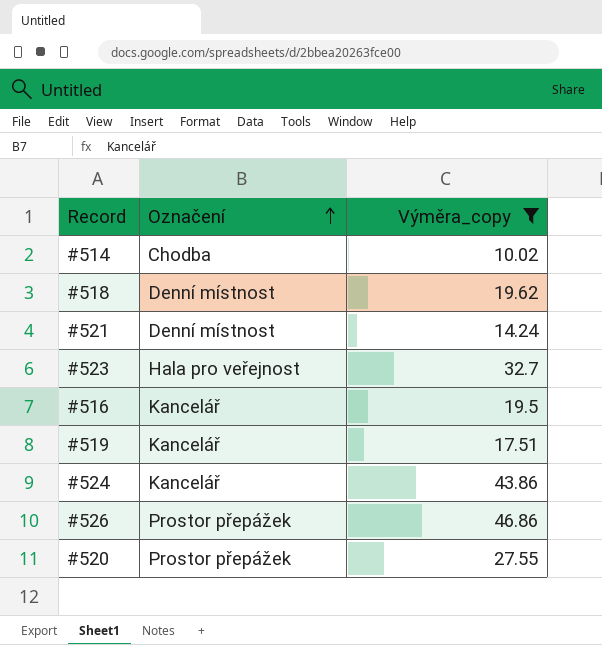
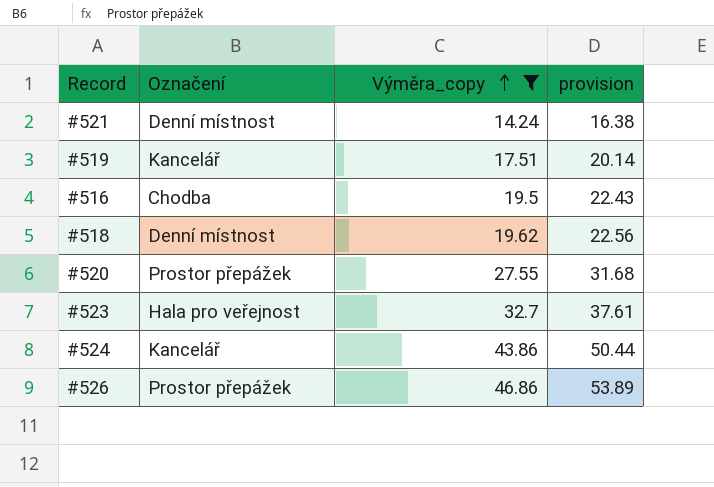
row order: Označení ascending -> Výměra_copy ascending
column provision | formula: none -> [Výměra_copy] * 1.15
row #514: Chodba | 10.02 -> none
#516 | Označení: Kancelář -> Chodba

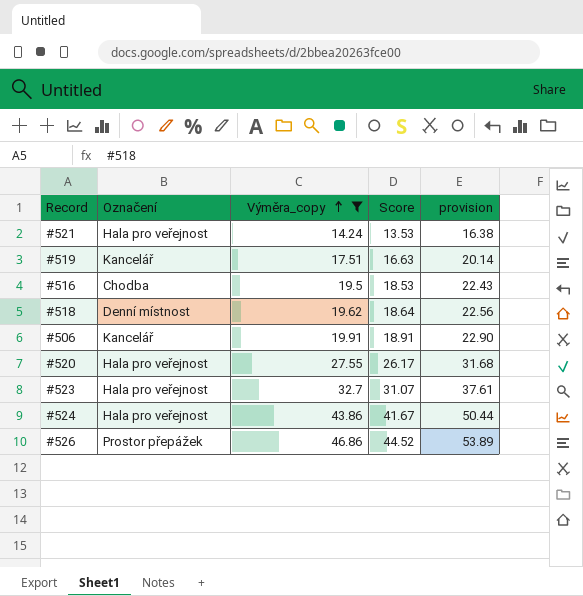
column Score | formula: none -> [Výměra_copy] * 0.95
#521 | Označení: Denní místnost -> Hala pro veřejnost
row #506: none -> Kancelář | 19.91 | 18.91 | 22.90
#520 | Označení: Prostor přepážek -> Hala pro veřejnost
#524 | Označení: Kancelář -> Hala pro veřejnost

